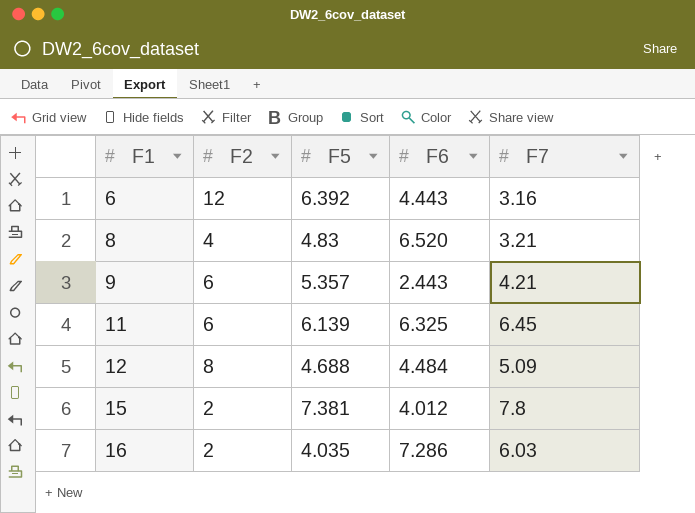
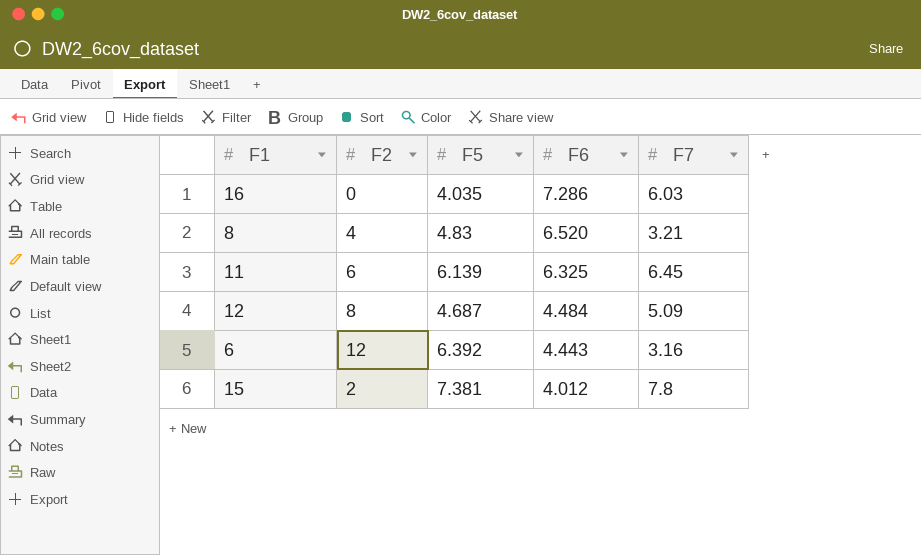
row order: F1 ascending -> F6 descending
row 9: 6 | 5.357 | 2.443 | 4.21 -> none
16 | F2: 2 -> 0
12 | F5: 4.688 -> 4.687

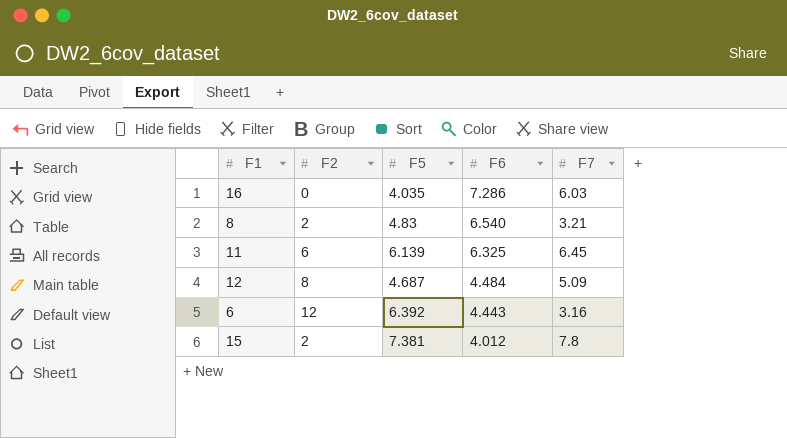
8 | F2: 4 -> 2
8 | F6: 6.520 -> 6.540

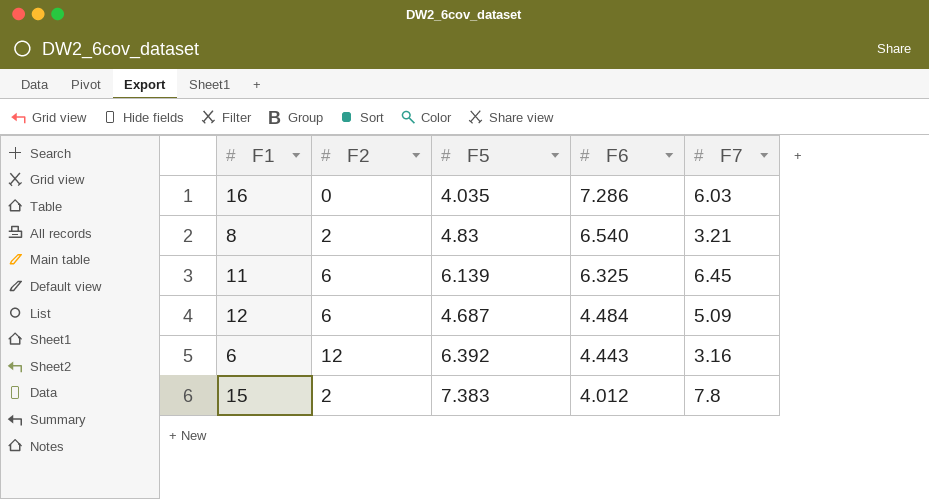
12 | F2: 8 -> 6
15 | F5: 7.381 -> 7.383

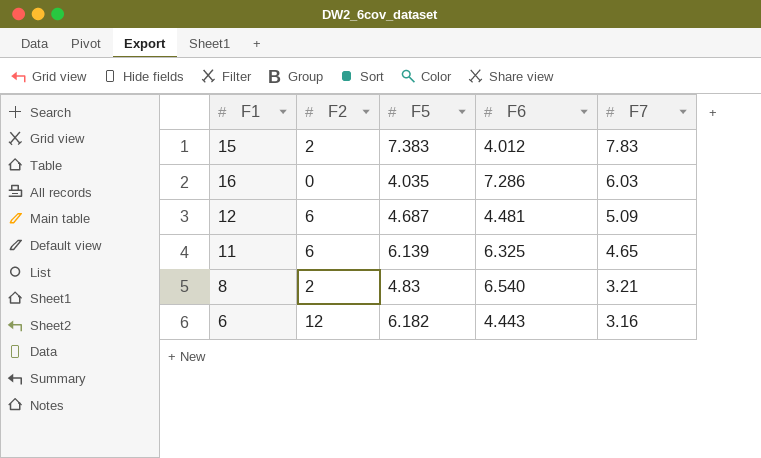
row order: F6 descending -> F7 descending
15 | F7: 7.8 -> 7.83
12 | F6: 4.484 -> 4.481
11 | F7: 6.45 -> 4.65
6 | F5: 6.392 -> 6.182

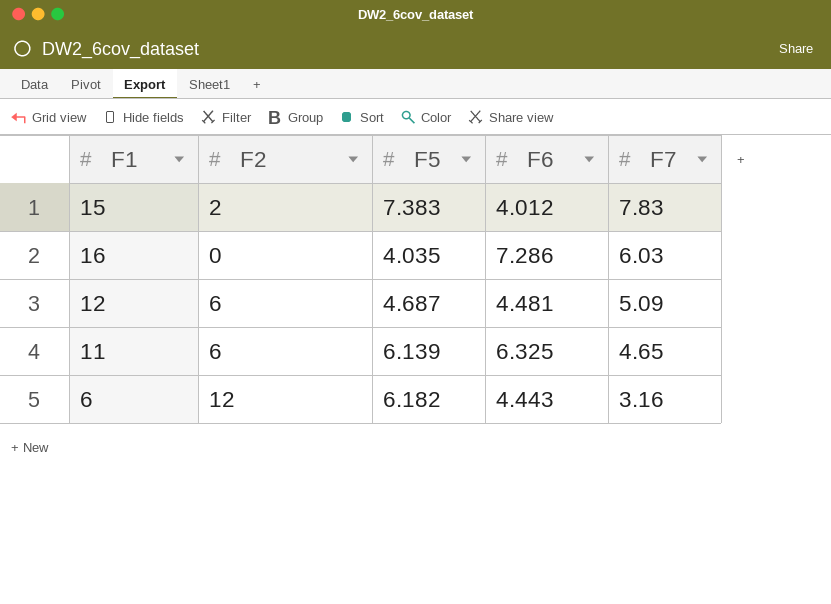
row 8: 2 | 4.83 | 6.540 | 3.21 -> none

